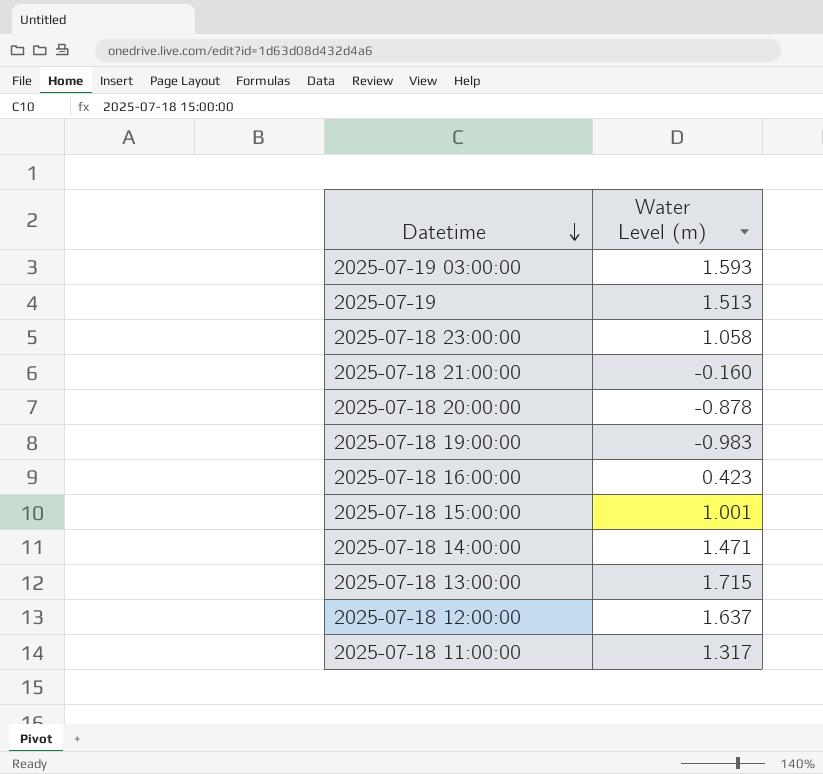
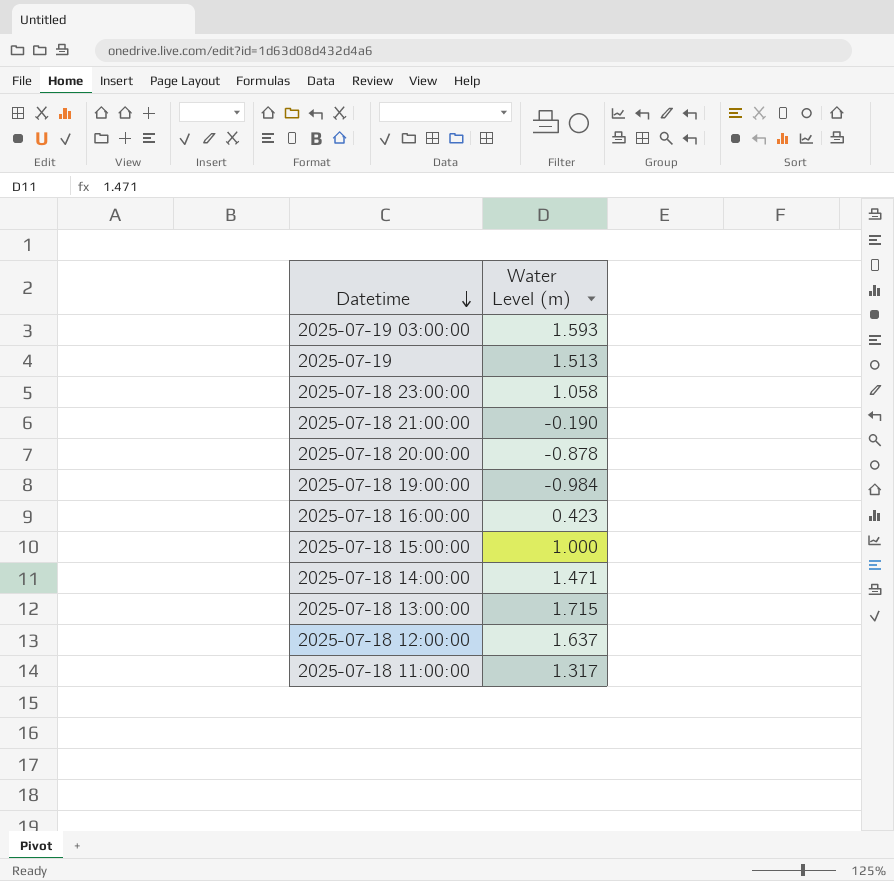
2025-07-18 21:00:00 | Water Level (m): -0.160 -> -0.190
2025-07-18 19:00:00 | Water Level (m): -0.983 -> -0.984
2025-07-18 15:00:00 | Water Level (m): 1.001 -> 1.000

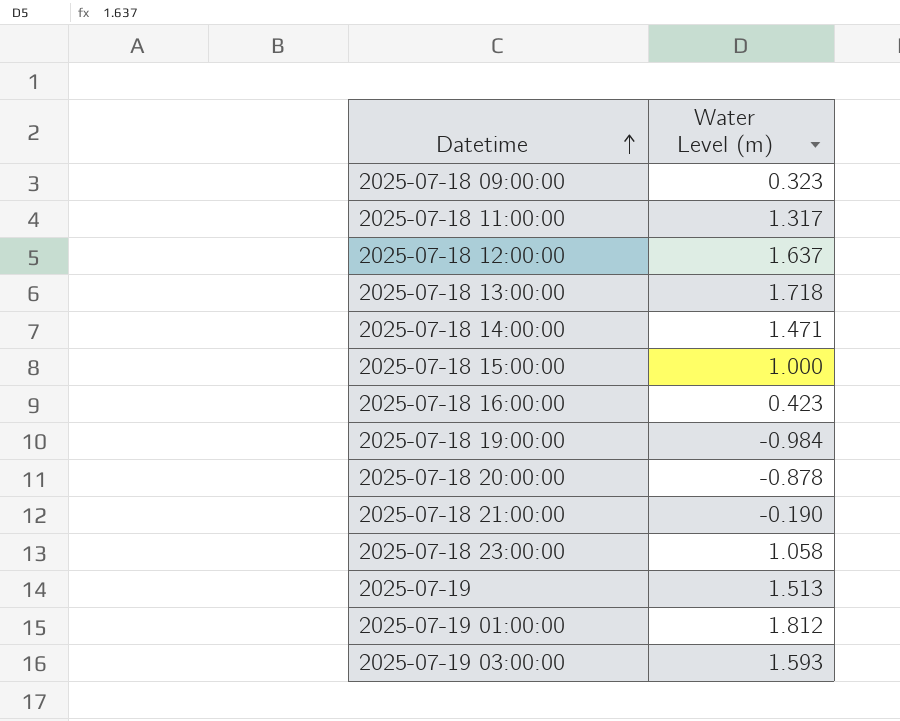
row order: Datetime descending -> Datetime ascending
row 2025-07-18 09:00:00: none -> 0.323
2025-07-18 13:00:00 | Water Level (m): 1.715 -> 1.718
row 2025-07-19 01:00:00: none -> 1.812

